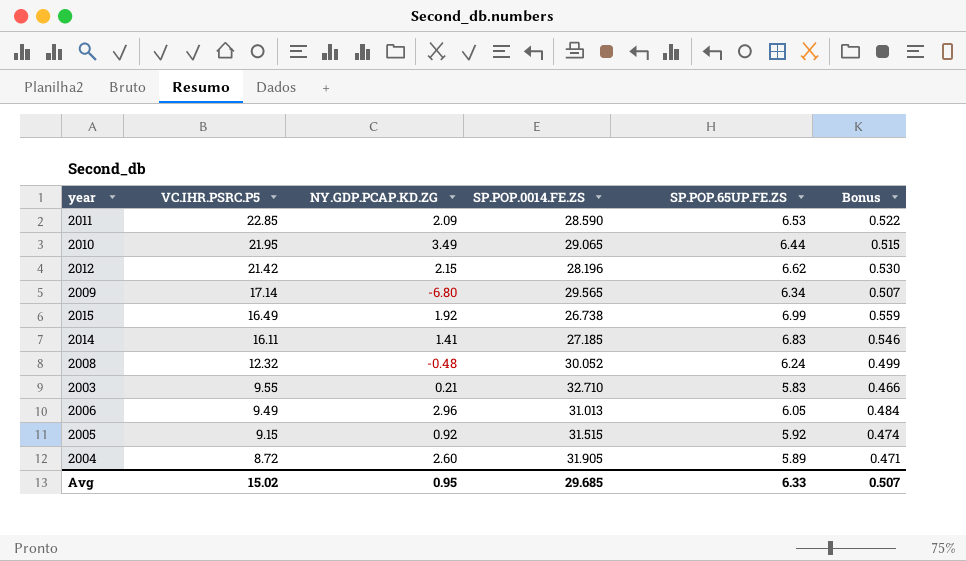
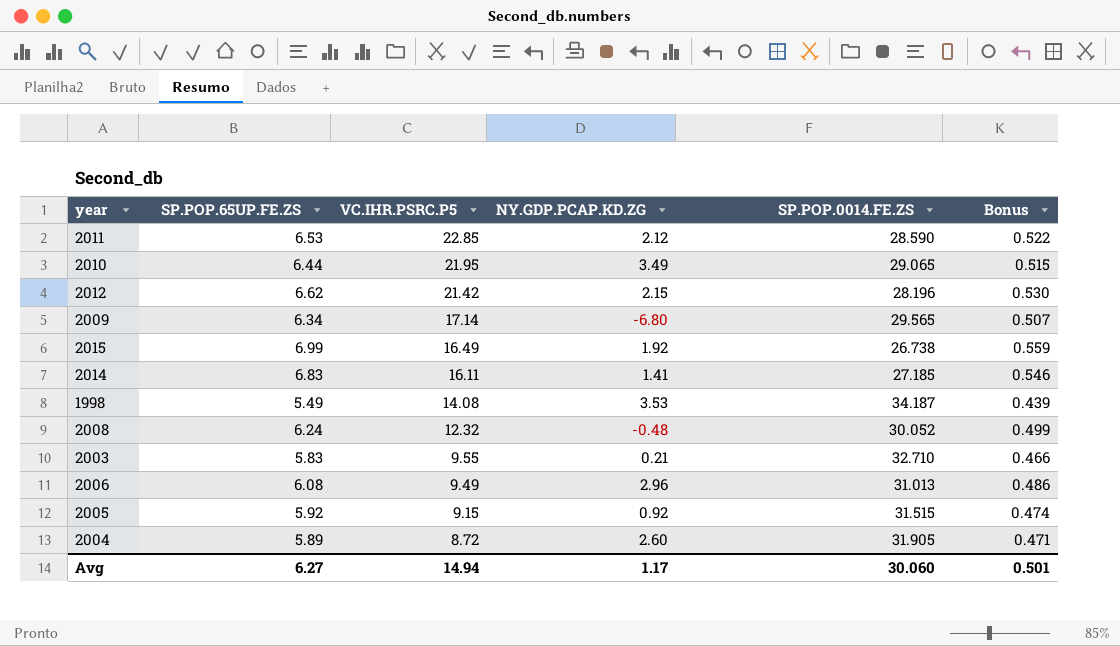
column SP.POP.65UP.FE.ZS | position: 5 -> 2
2011 | NY.GDP.PCAP.KD.ZG: 2.09 -> 2.12
row 1998: none -> 5.49 | 14.08 | 3.53 | 34.187 | 0.439
2006 | SP.POP.65UP.FE.ZS: 6.05 -> 6.08
2006 | Bonus: 0.484 -> 0.486
Avg | SP.POP.65UP.FE.ZS: 6.33 -> 6.27
Avg | VC.IHR.PSRC.P5: 15.02 -> 14.94
Avg | NY.GDP.PCAP.KD.ZG: 0.95 -> 1.17
Avg | SP.POP.0014.FE.ZS: 29.685 -> 30.060
Avg | Bonus: 0.507 -> 0.501

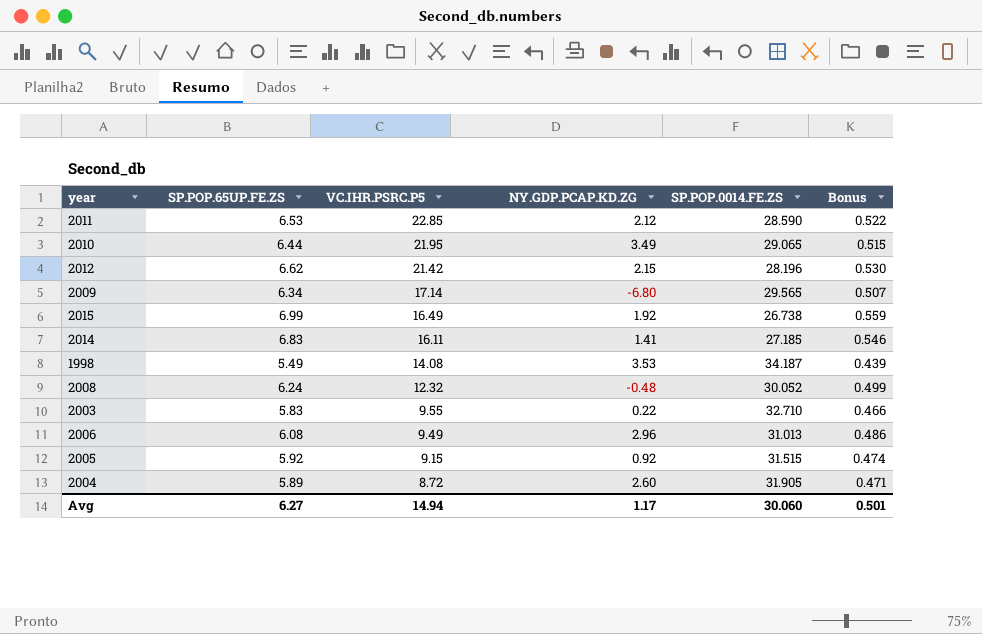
2003 | NY.GDP.PCAP.KD.ZG: 0.21 -> 0.22

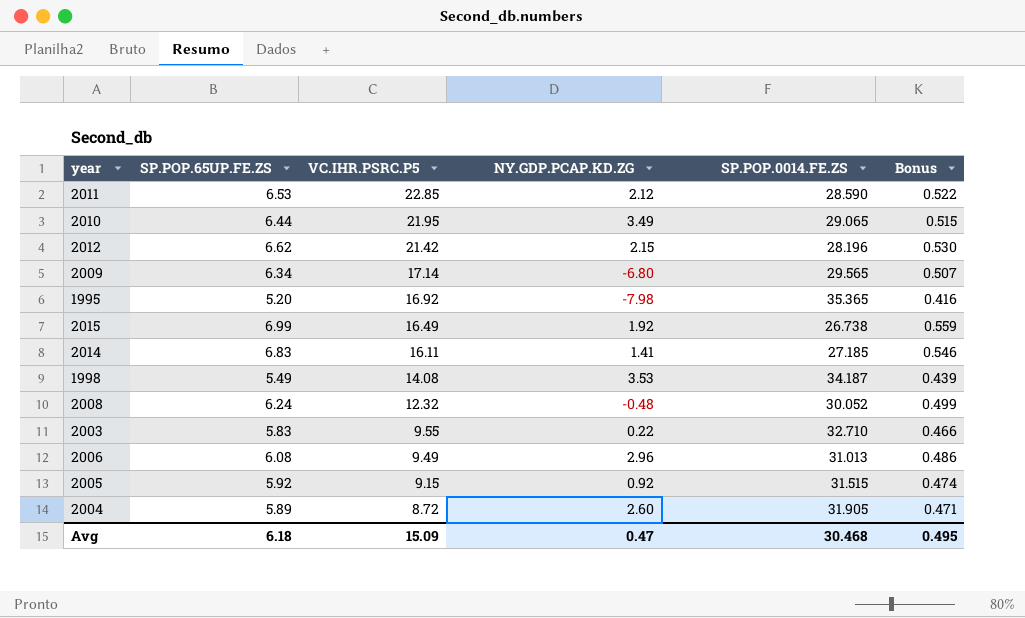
row 1995: none -> 5.20 | 16.92 | -7.98 | 35.365 | 0.416
Avg | SP.POP.65UP.FE.ZS: 6.27 -> 6.18
Avg | VC.IHR.PSRC.P5: 14.94 -> 15.09
Avg | NY.GDP.PCAP.KD.ZG: 1.17 -> 0.47
Avg | SP.POP.0014.FE.ZS: 30.060 -> 30.468
Avg | Bonus: 0.501 -> 0.495

